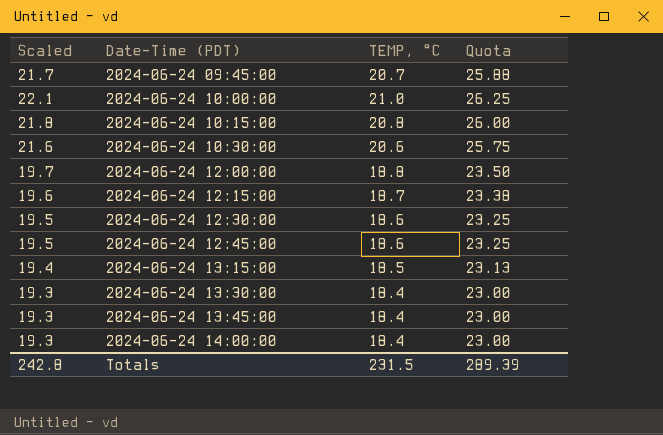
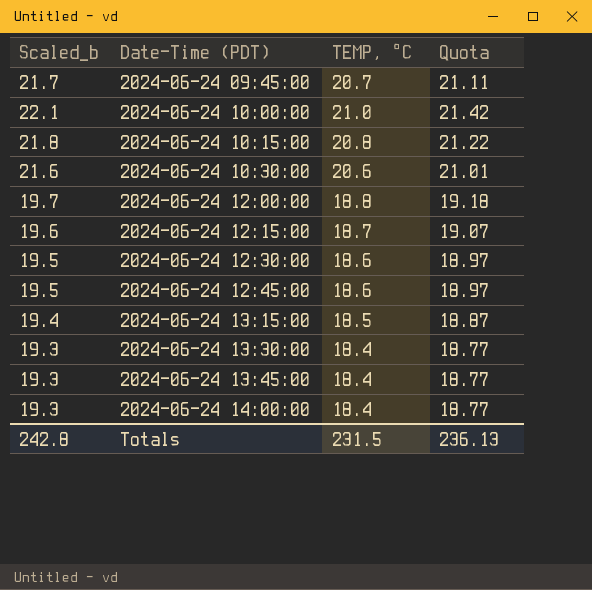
column name: Scaled -> Scaled_b
column Quota | formula: [TEMP, °C] * 1.25 -> [TEMP, °C] * 1.02
Totals | Quota: 289.39 -> 236.13

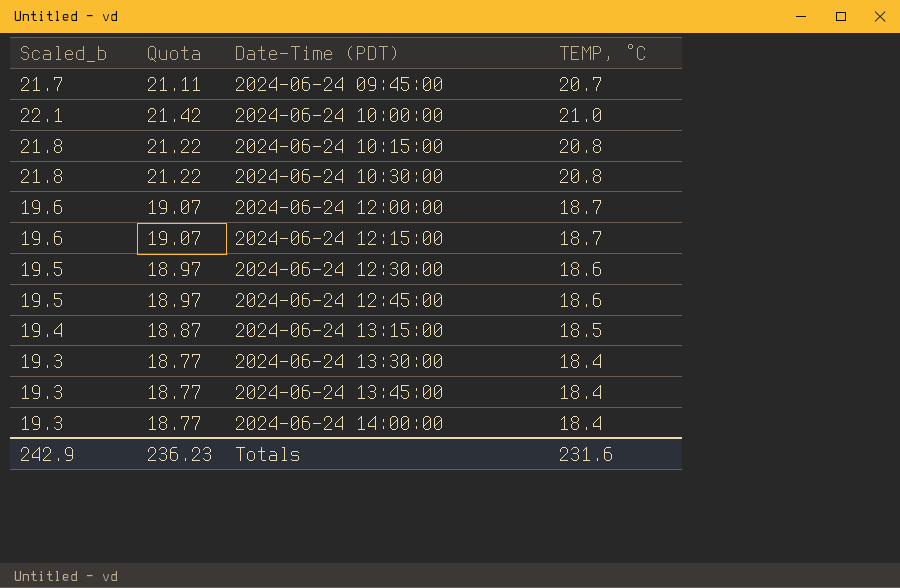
column Quota | position: 4 -> 2
2024-06-24 10:30:00 | Scaled_b: 21.6 -> 21.8
2024-06-24 10:30:00 | Quota: 21.01 -> 21.22
2024-06-24 10:30:00 | TEMP, °C: 20.6 -> 20.8
2024-06-24 12:00:00 | Scaled_b: 19.7 -> 19.6
2024-06-24 12:00:00 | Quota: 19.18 -> 19.07
2024-06-24 12:00:00 | TEMP, °C: 18.8 -> 18.7
Totals | Scaled_b: 242.8 -> 242.9
Totals | Quota: 236.13 -> 236.23
Totals | TEMP, °C: 231.5 -> 231.6

